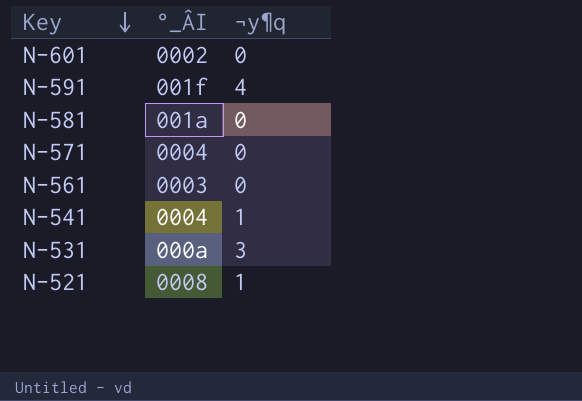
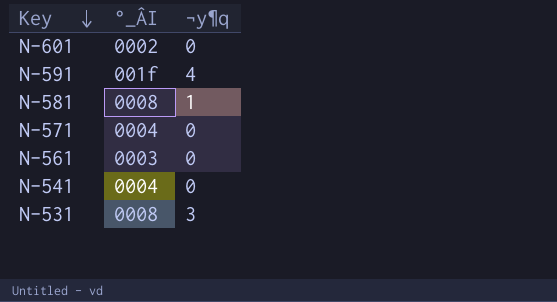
row N-521: 0008 | 1 -> none
N-581 | °_ÂI: 001a -> 0008
N-581 | ¬y¶q: 0 -> 1
N-541 | ¬y¶q: 1 -> 0
N-531 | °_ÂI: 000a -> 0008

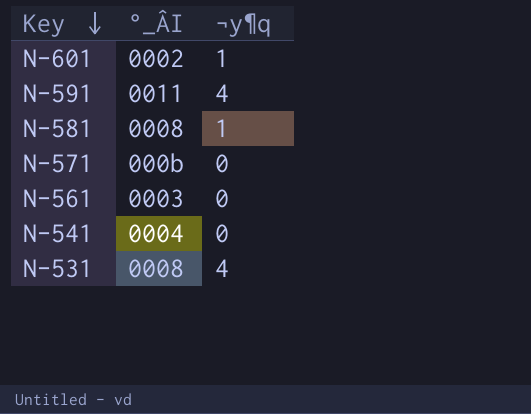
N-601 | ¬y¶q: 0 -> 1
N-591 | °_ÂI: 001f -> 0011
N-571 | °_ÂI: 0004 -> 000b
N-531 | ¬y¶q: 3 -> 4

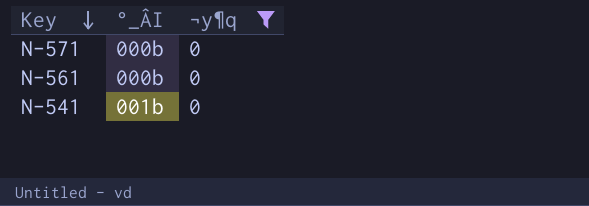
filter: none -> ¬y¶q = 0
N-561 | °_ÂI: 0003 -> 000b
N-541 | °_ÂI: 0004 -> 001b

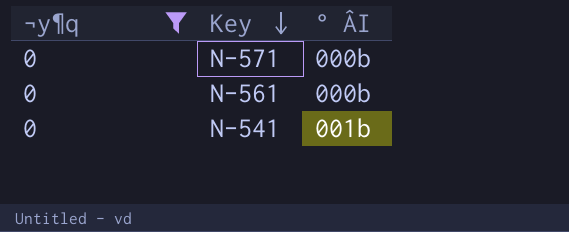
column ¬y¶q | position: 3 -> 1
column name: °_ÂI -> ° ÂI

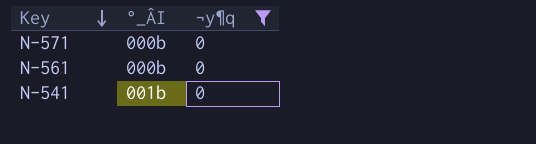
column name: ° ÂI -> °_ÂI
column ¬y¶q | position: 1 -> 3

